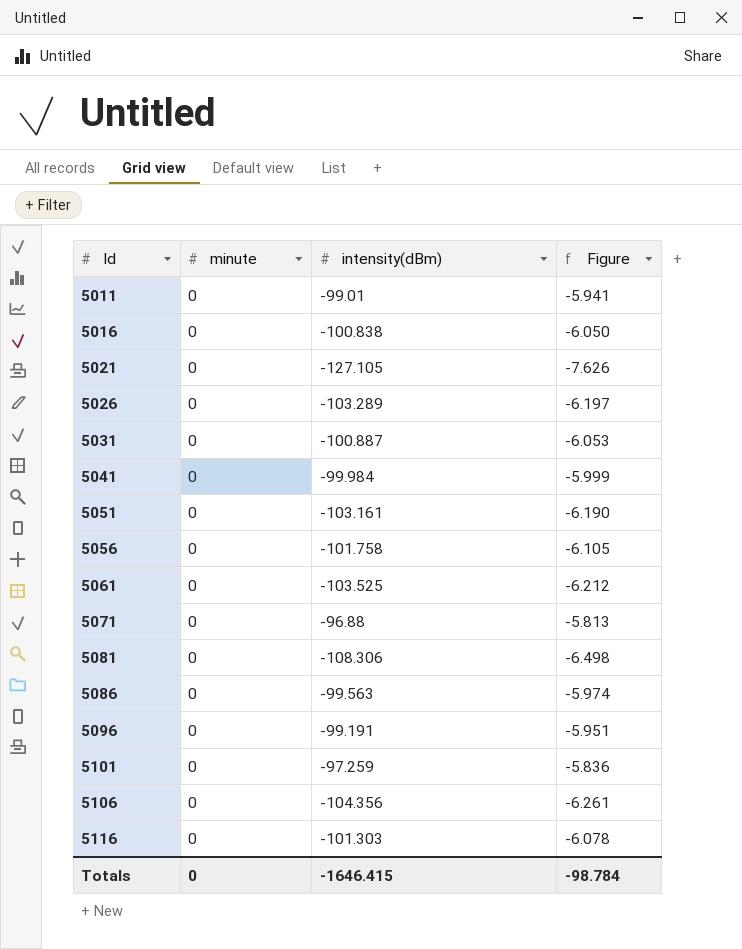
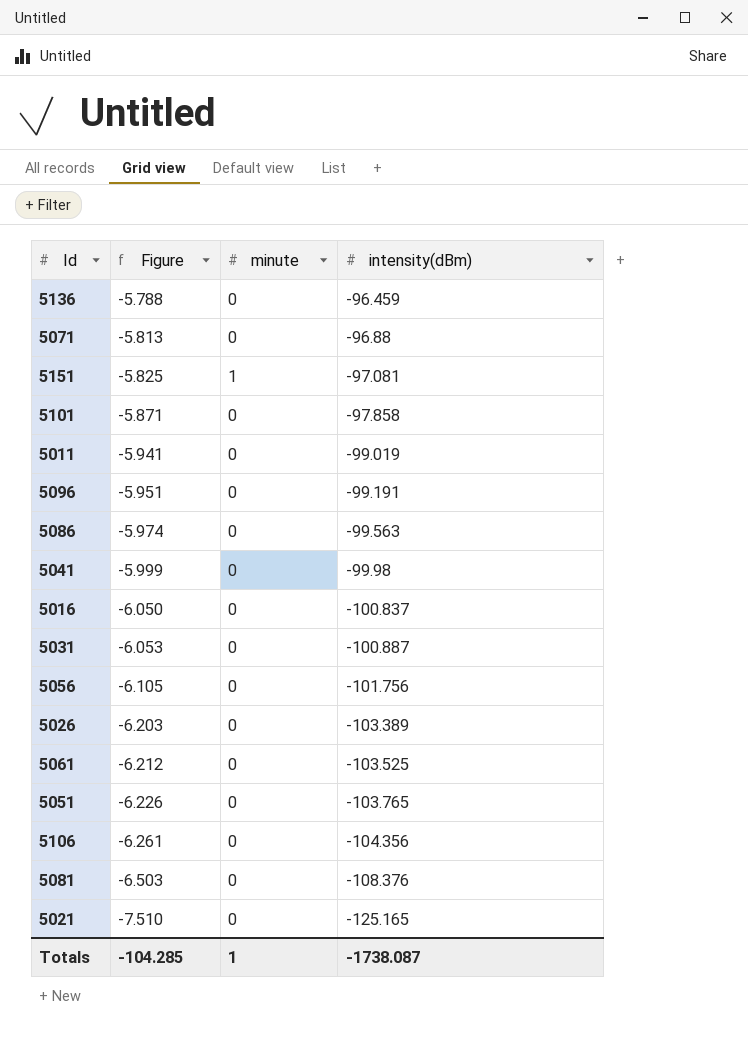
row order: Id ascending -> Figure descending
column Figure | position: 4 -> 2
row 5116: 0 | -101.303 | -6.078 -> none
row 5136: none -> -5.788 | 0 | -96.459
row 5151: none -> -5.825 | 1 | -97.081
5101 | Figure: -5.836 -> -5.871
5101 | intensity(dBm): -97.259 -> -97.858
5011 | intensity(dBm): -99.01 -> -99.019
5041 | intensity(dBm): -99.984 -> -99.98
5016 | intensity(dBm): -100.838 -> -100.837
5056 | intensity(dBm): -101.758 -> -101.756
5026 | Figure: -6.197 -> -6.203
5026 | intensity(dBm): -103.289 -> -103.389
5051 | Figure: -6.190 -> -6.226
5051 | intensity(dBm): -103.161 -> -103.765
5081 | Figure: -6.498 -> -6.503
5081 | intensity(dBm): -108.306 -> -108.376
5021 | Figure: -7.626 -> -7.510
5021 | intensity(dBm): -127.105 -> -125.165
Totals | Figure: -98.784 -> -104.285
Totals | minute: 0 -> 1
Totals | intensity(dBm): -1646.415 -> -1738.087

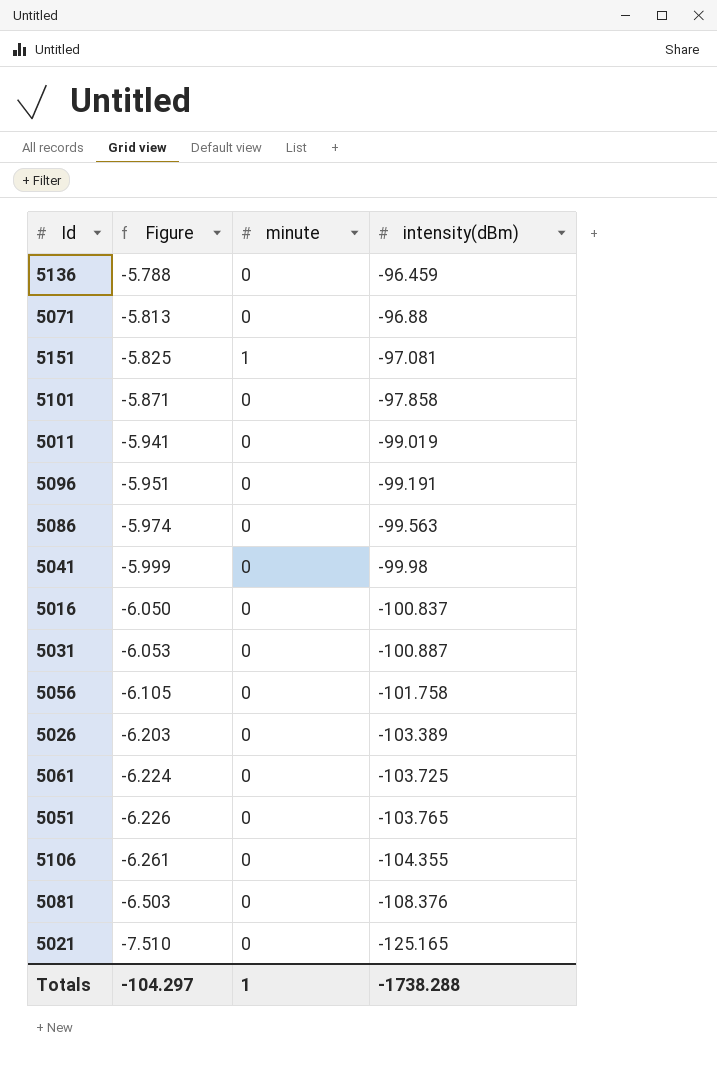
5056 | intensity(dBm): -101.756 -> -101.758
5061 | Figure: -6.212 -> -6.224
5061 | intensity(dBm): -103.525 -> -103.725
5106 | intensity(dBm): -104.356 -> -104.355
Totals | Figure: -104.285 -> -104.297
Totals | intensity(dBm): -1738.087 -> -1738.288

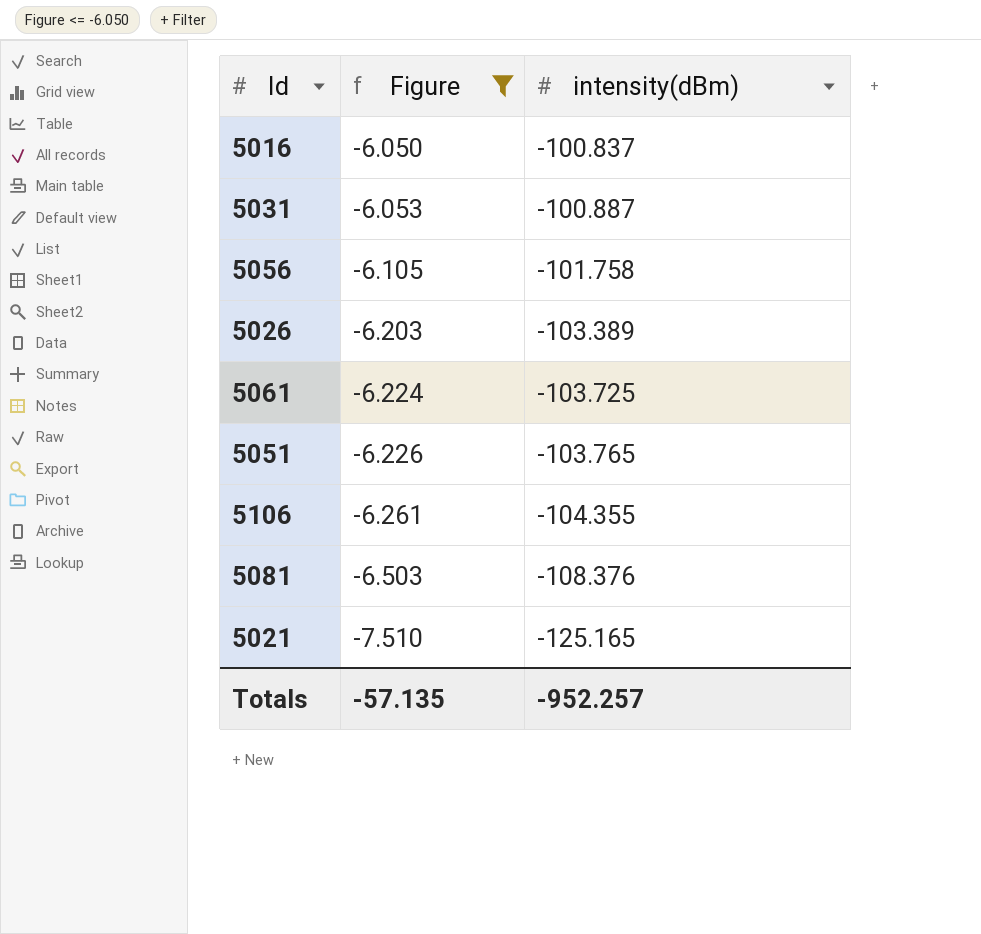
filter: none -> Figure <= -6.050
column minute | position: 3 -> none
Totals | Figure: -104.297 -> -57.135
Totals | intensity(dBm): -1738.288 -> -952.257

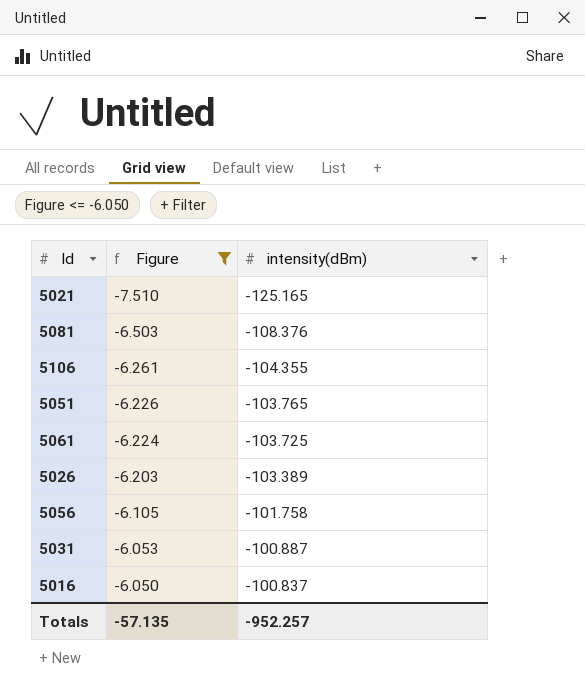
row order: Figure descending -> Figure ascending

